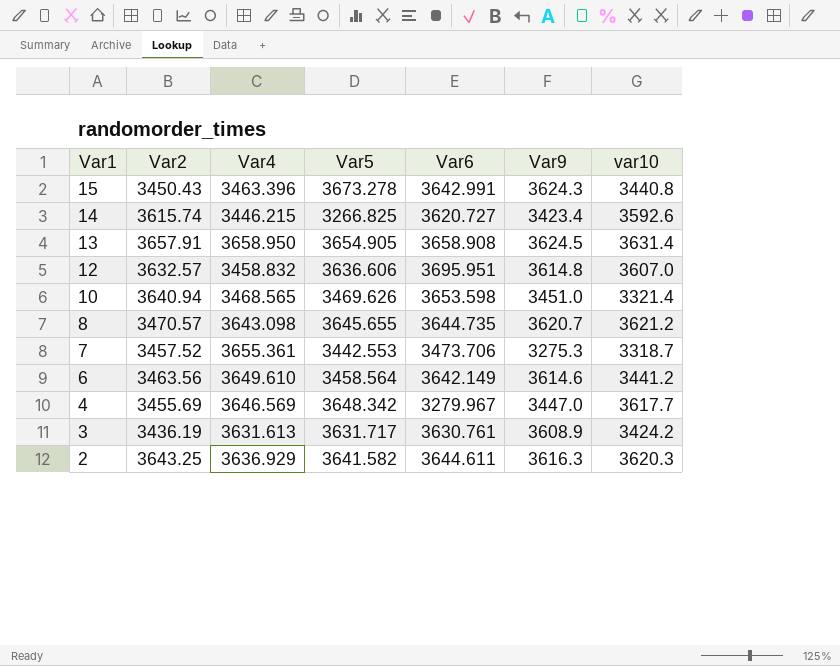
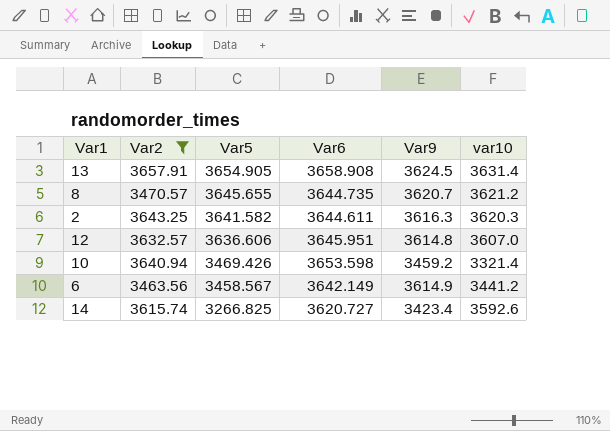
filter: none -> Var2 >= 3463.56
row order: Var1 descending -> Var5 descending
column Var4 | position: 3 -> none
12 | Var6: 3695.951 -> 3645.951
10 | Var5: 3469.626 -> 3469.426
10 | Var9: 3451.0 -> 3459.2
6 | Var5: 3458.564 -> 3458.567
6 | Var9: 3614.6 -> 3614.9

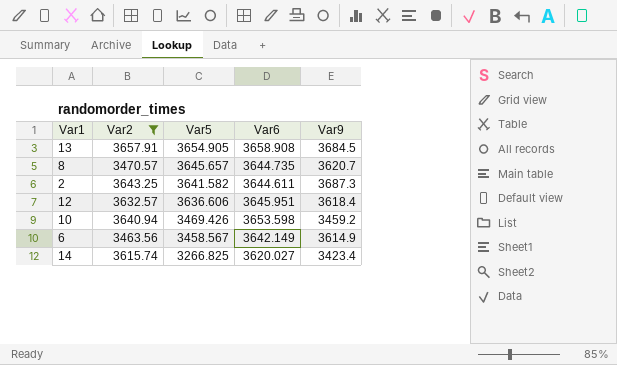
column var10 | position: 6 -> none
13 | Var9: 3624.5 -> 3684.5
8 | Var5: 3645.655 -> 3645.657
2 | Var9: 3616.3 -> 3687.3
12 | Var9: 3614.8 -> 3618.4
14 | Var6: 3620.727 -> 3620.027

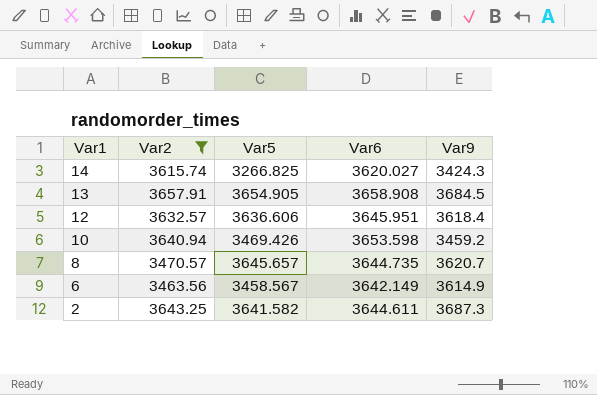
row order: Var5 descending -> Var1 descending
14 | Var9: 3423.4 -> 3424.3

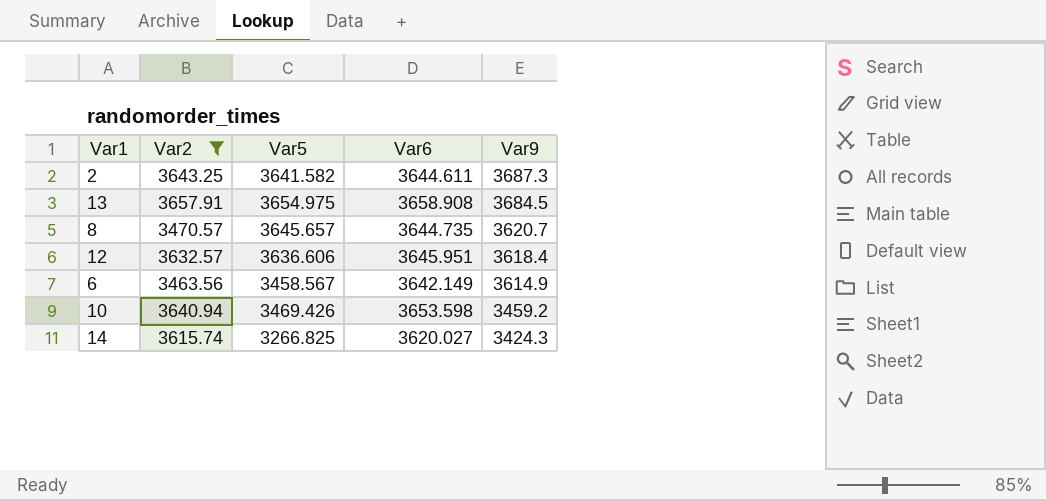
row order: Var1 descending -> Var9 descending
13 | Var5: 3654.905 -> 3654.975

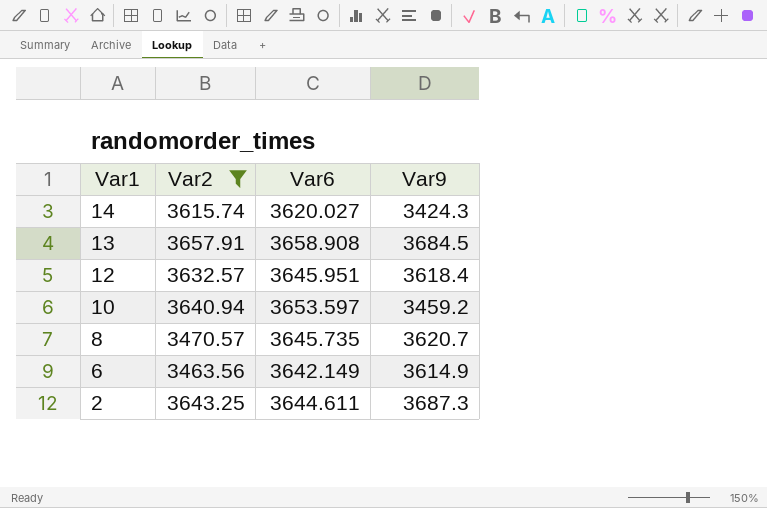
row order: Var9 descending -> Var1 descending
column Var5 | position: 3 -> none
10 | Var6: 3653.598 -> 3653.597
8 | Var6: 3644.735 -> 3645.735

